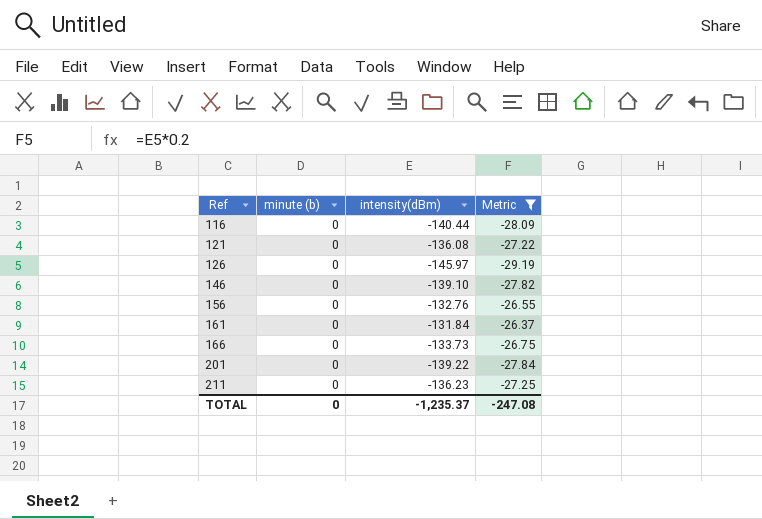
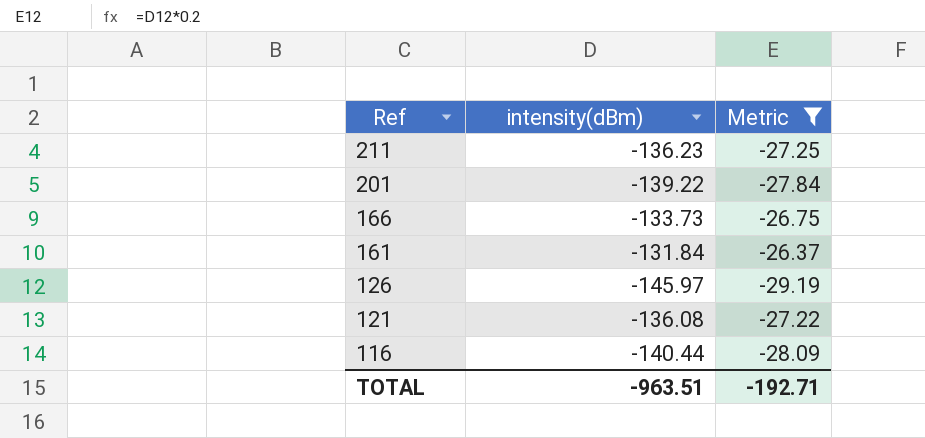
row order: Ref ascending -> Ref descending
column minute (b) | position: 2 -> none
row 146: 0 | -139.10 | -27.82 -> none
row 156: 0 | -132.76 | -26.55 -> none
TOTAL | intensity(dBm): -1,235.37 -> -963.51
TOTAL | Metric: -247.08 -> -192.71

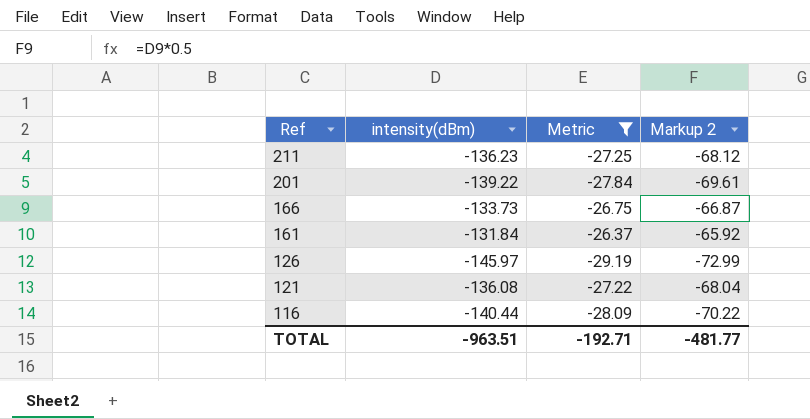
column Markup 2 | formula: none -> [intensity(dBm)] * 0.5

